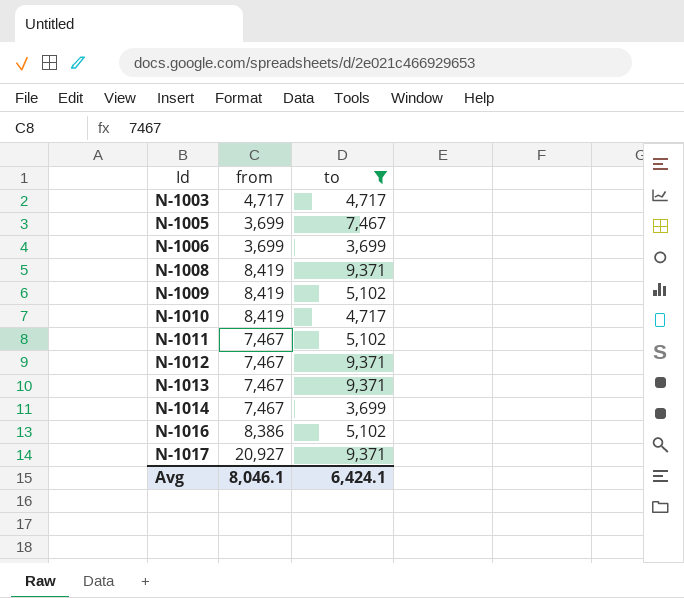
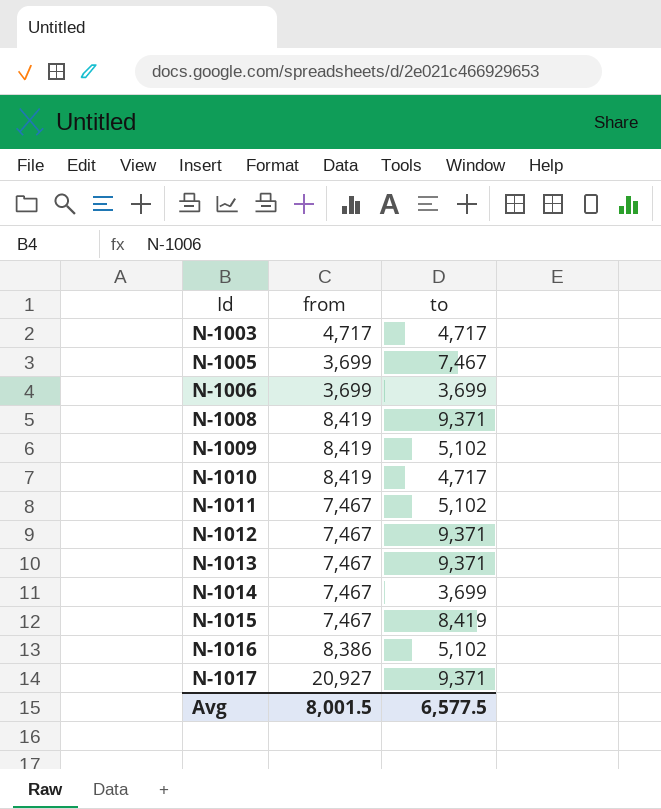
filter: to != 8,419 -> none
Avg | from: 8,046.1 -> 8,001.5
Avg | to: 6,424.1 -> 6,577.5

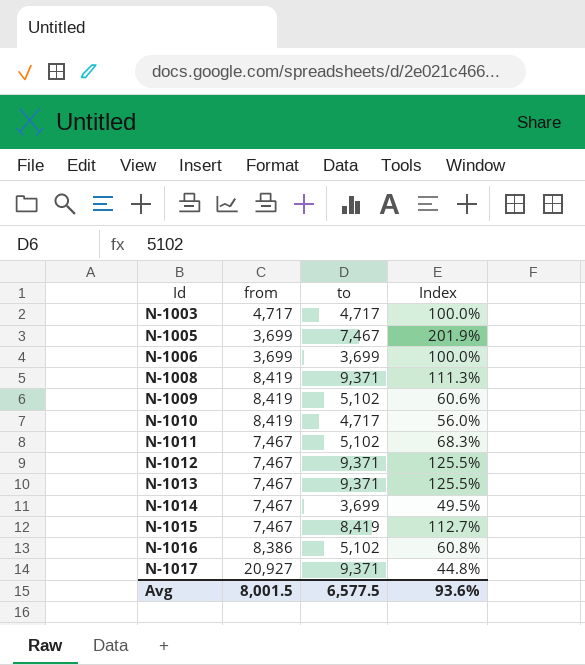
column Index | formula: none -> [to] / [from]

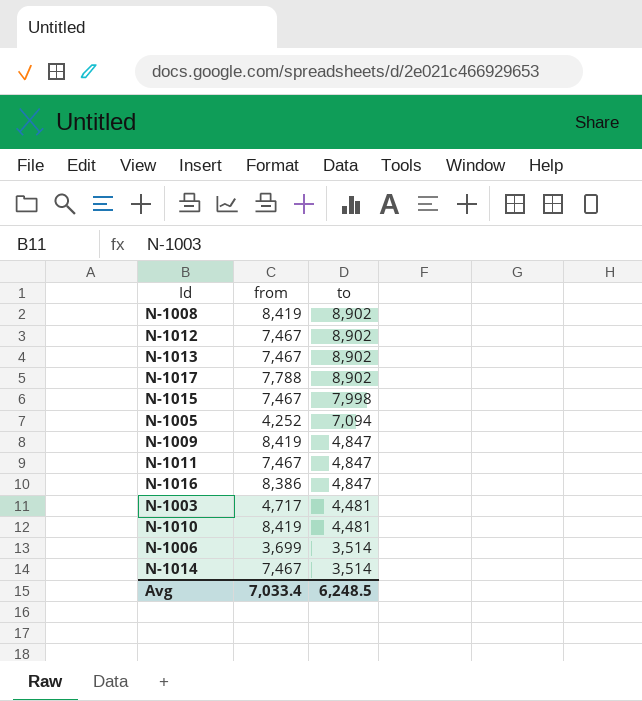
row order: Id ascending -> to descending
column Index | formula: [to] / [from] -> none
N-1008 | to: 9,371 -> 8,902
N-1012 | to: 9,371 -> 8,902
N-1013 | to: 9,371 -> 8,902
N-1017 | from: 20,927 -> 7,788
N-1017 | to: 9,371 -> 8,902
N-1015 | to: 8,419 -> 7,998
N-1005 | from: 3,699 -> 4,252
N-1005 | to: 7,467 -> 7,094
N-1009 | to: 5,102 -> 4,847
N-1011 | to: 5,102 -> 4,847
N-1016 | to: 5,102 -> 4,847
N-1003 | to: 4,717 -> 4,481
N-1010 | to: 4,717 -> 4,481
N-1006 | to: 3,699 -> 3,514
N-1014 | to: 3,699 -> 3,514
Avg | from: 8,001.5 -> 7,033.4
Avg | to: 6,577.5 -> 6,248.5

